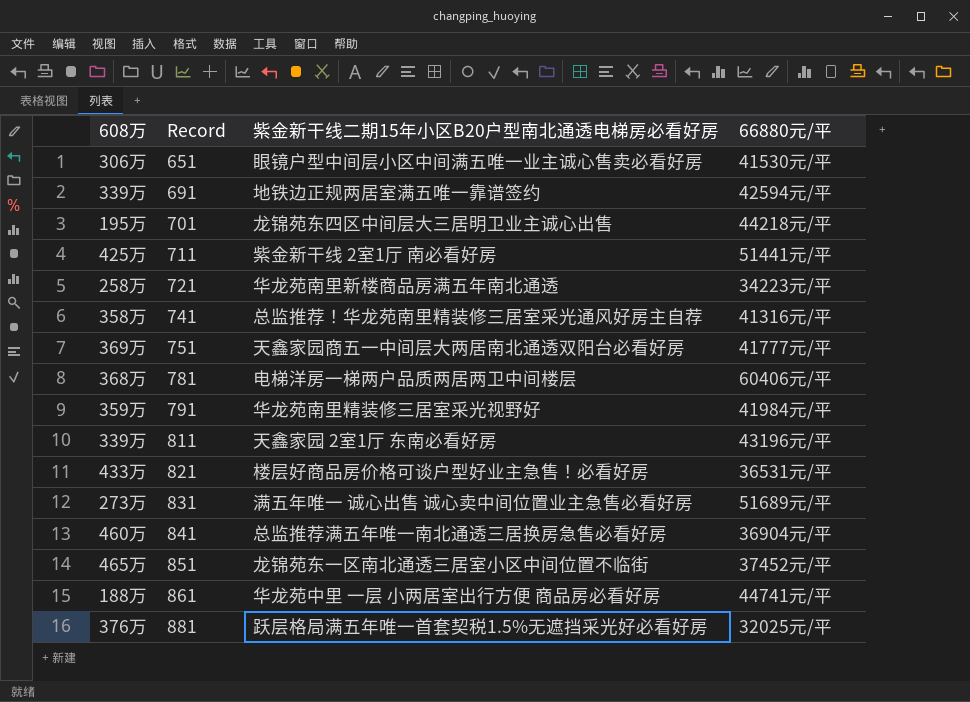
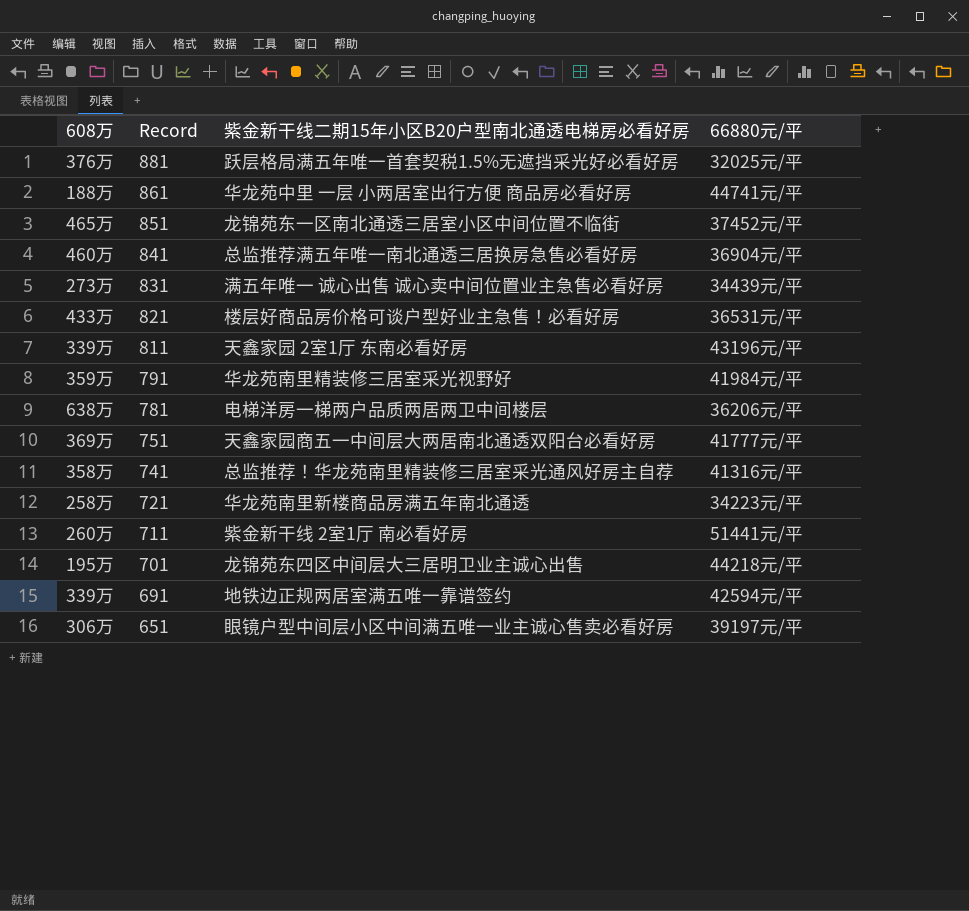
row order: Record ascending -> Record descending
831 | 66880元/平: 51689元/平 -> 34439元/平
781 | 608万: 368万 -> 638万
781 | 66880元/平: 60406元/平 -> 36206元/平
711 | 608万: 425万 -> 260万
651 | 66880元/平: 41530元/平 -> 39197元/平

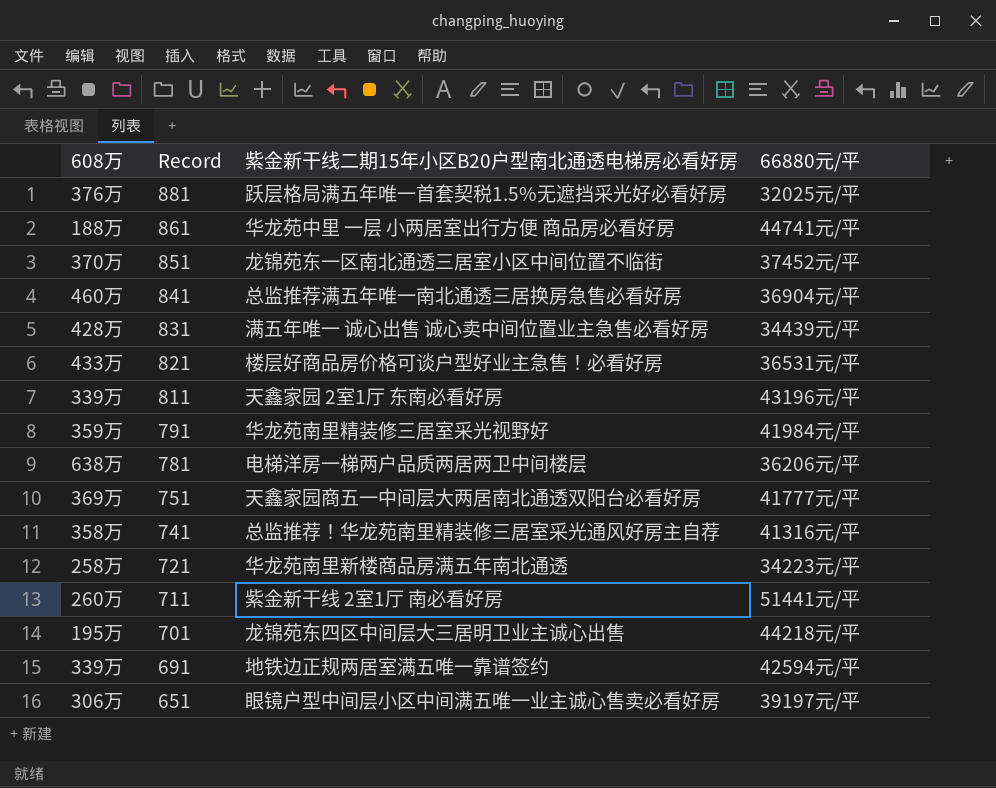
851 | 608万: 465万 -> 370万
831 | 608万: 273万 -> 428万

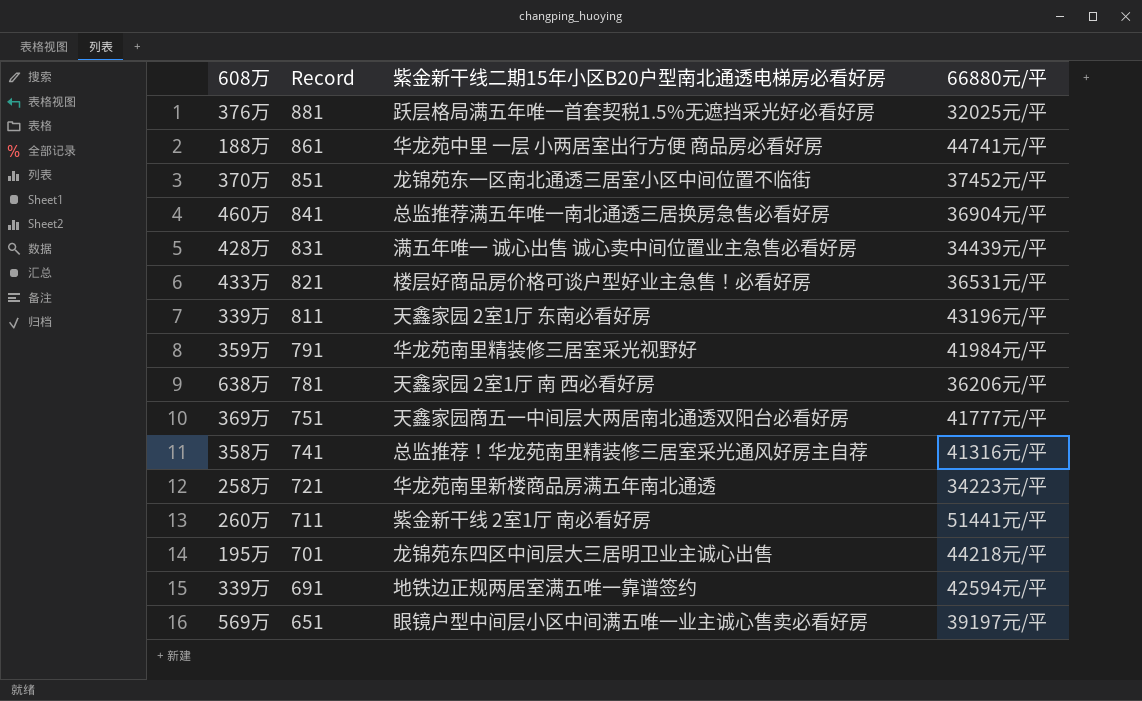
781 | 紫金新干线二期15年小区B20户型南北通透电梯房必看好房: 电梯洋房一梯两户品质两居两卫中间楼层 -> 天鑫家园 2室1厅 南 西必看好房
651 | 608万: 306万 -> 569万

